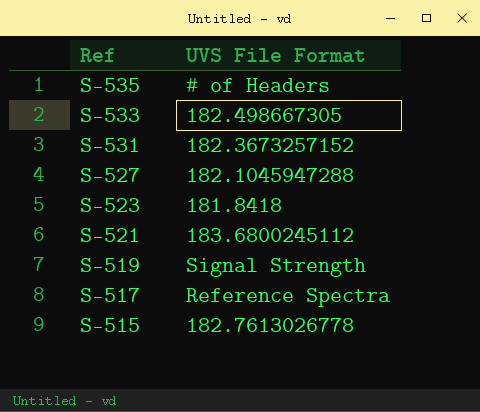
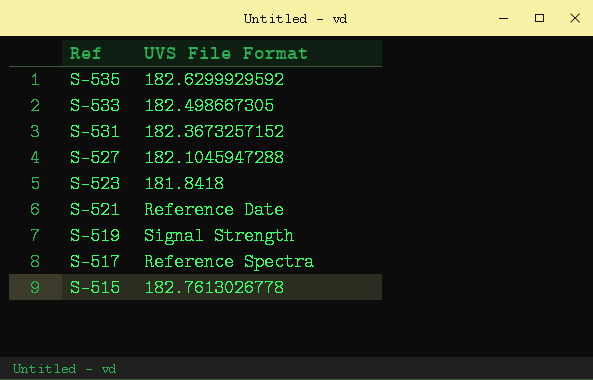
S-535 | UVS File Format: # of Headers -> 182.6299929592
S-521 | UVS File Format: 183.6800245112 -> Reference Date

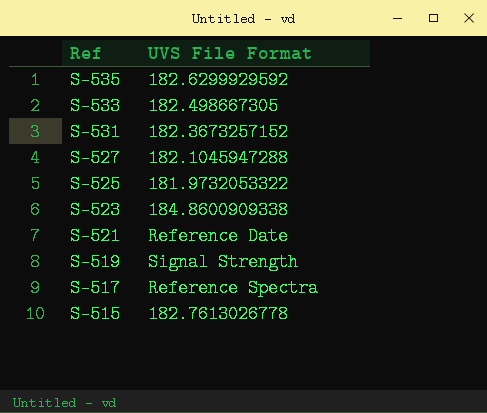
row S-525: none -> 181.9732053322
S-523 | UVS File Format: 181.8418 -> 184.8600909338

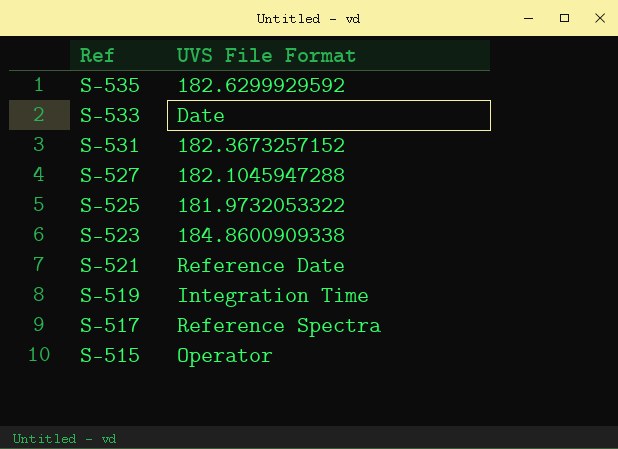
S-533 | UVS File Format: 182.498667305 -> Date
S-519 | UVS File Format: Signal Strength -> Integration Time
S-515 | UVS File Format: 182.7613026778 -> Operator

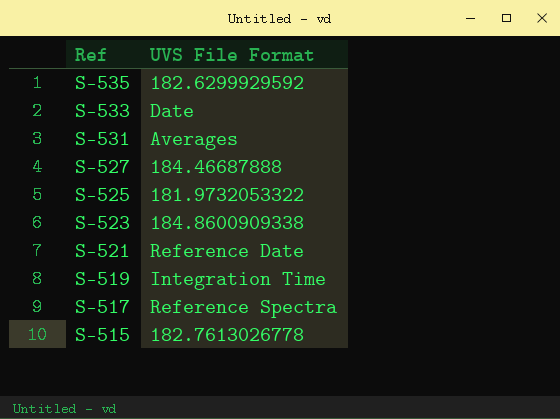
S-531 | UVS File Format: 182.3673257152 -> Averages
S-527 | UVS File Format: 182.1045947288 -> 184.46687888
S-515 | UVS File Format: Operator -> 182.7613026778

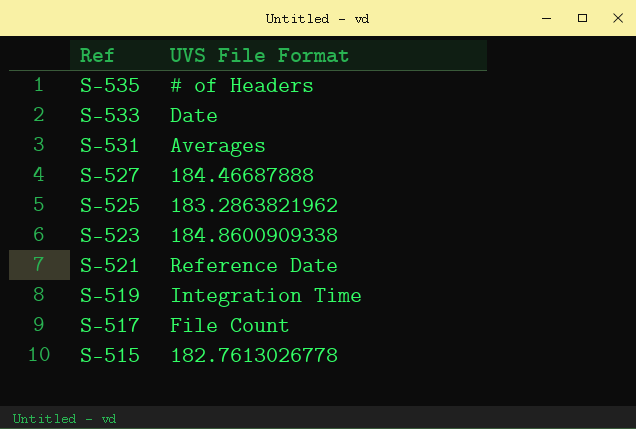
S-535 | UVS File Format: 182.6299929592 -> # of Headers
S-525 | UVS File Format: 181.9732053322 -> 183.2863821962
S-517 | UVS File Format: Reference Spectra -> File Count

